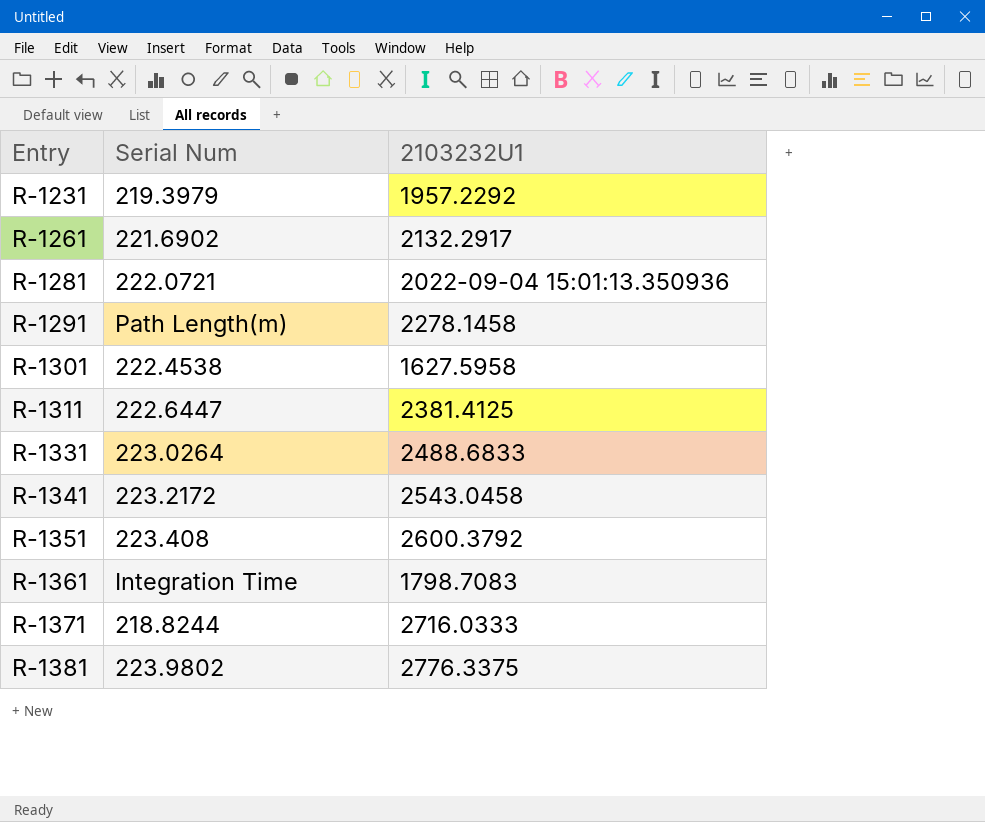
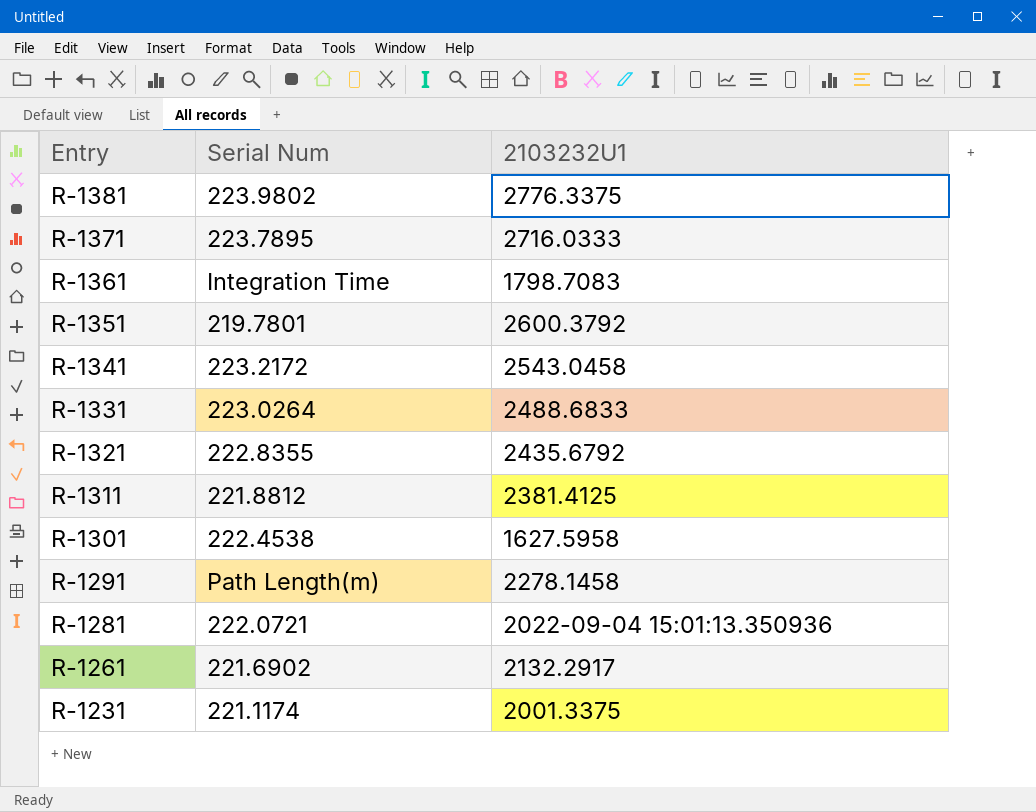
row order: Entry ascending -> Entry descending
R-1371 | Serial Num: 218.8244 -> 223.7895
R-1351 | Serial Num: 223.408 -> 219.7801
row R-1321: none -> 222.8355 | 2435.6792
R-1311 | Serial Num: 222.6447 -> 221.8812
R-1231 | Serial Num: 219.3979 -> 221.1174
R-1231 | 2103232U1: 1957.2292 -> 2001.3375

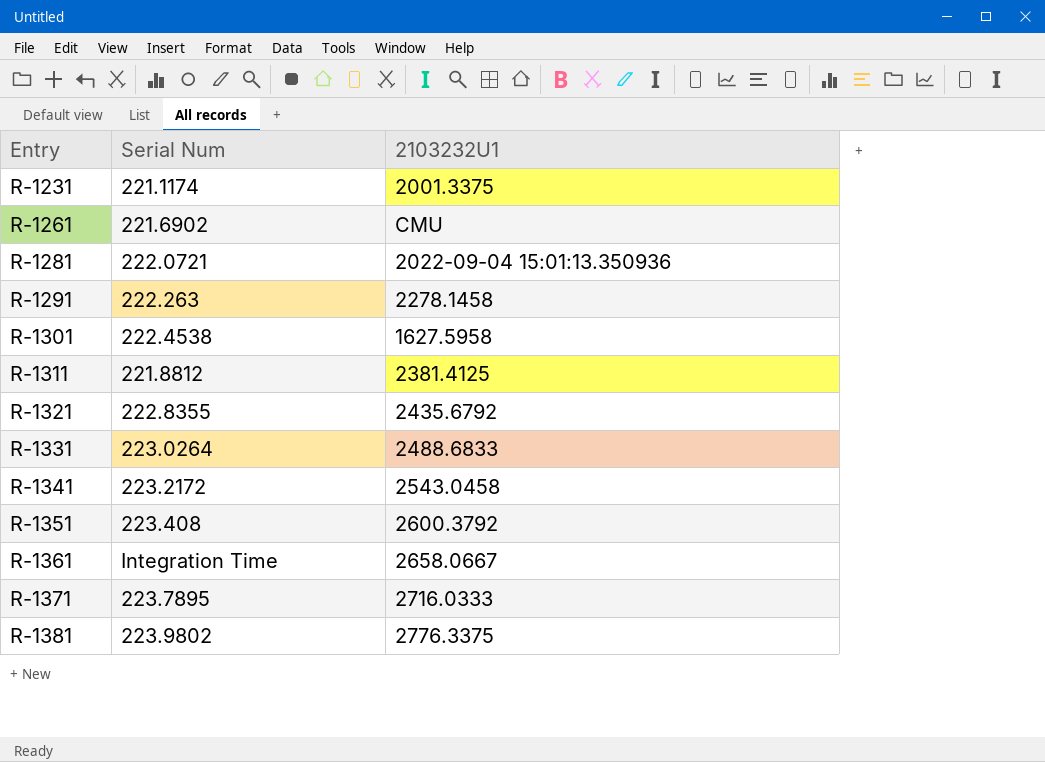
row order: Entry descending -> Entry ascending
R-1261 | 2103232U1: 2132.2917 -> CMU
R-1291 | Serial Num: Path Length(m) -> 222.263
R-1351 | Serial Num: 219.7801 -> 223.408
R-1361 | 2103232U1: 1798.7083 -> 2658.0667

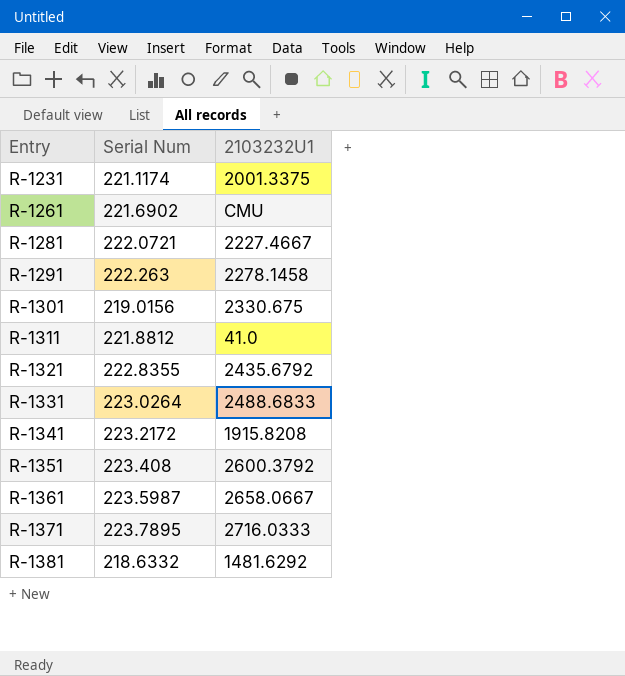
R-1281 | 2103232U1: 2022-09-04 15:01:13.350936 -> 2227.4667
R-1301 | Serial Num: 222.4538 -> 219.0156
R-1301 | 2103232U1: 1627.5958 -> 2330.675
R-1311 | 2103232U1: 2381.4125 -> 41.0
R-1341 | 2103232U1: 2543.0458 -> 1915.8208
R-1361 | Serial Num: Integration Time -> 223.5987
R-1381 | Serial Num: 223.9802 -> 218.6332
R-1381 | 2103232U1: 2776.3375 -> 1481.6292

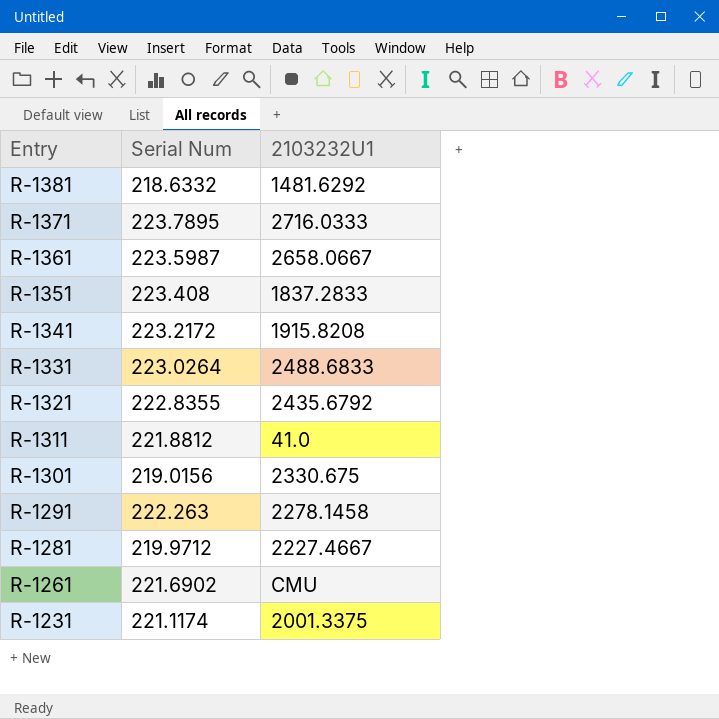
row order: Entry ascending -> Entry descending
R-1351 | 2103232U1: 2600.3792 -> 1837.2833
R-1281 | Serial Num: 222.0721 -> 219.9712

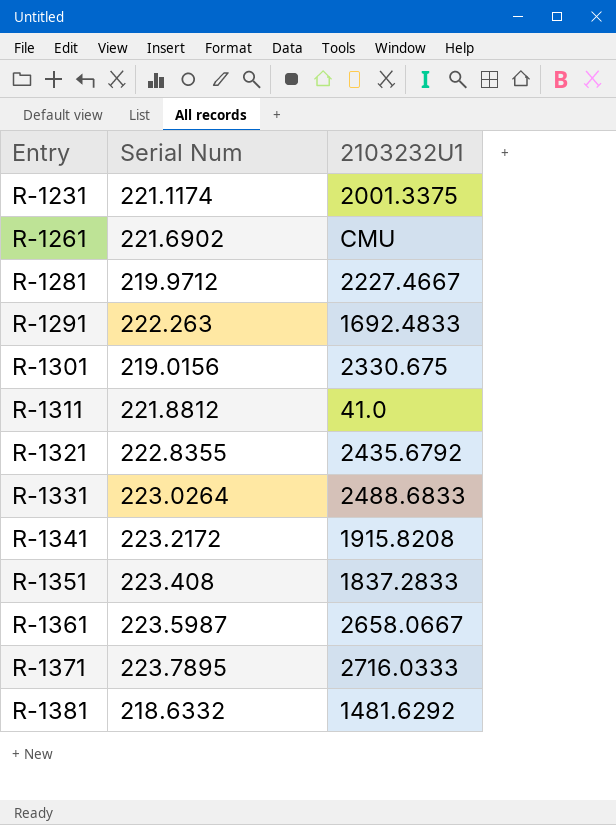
row order: Entry descending -> Entry ascending
R-1291 | 2103232U1: 2278.1458 -> 1692.4833

